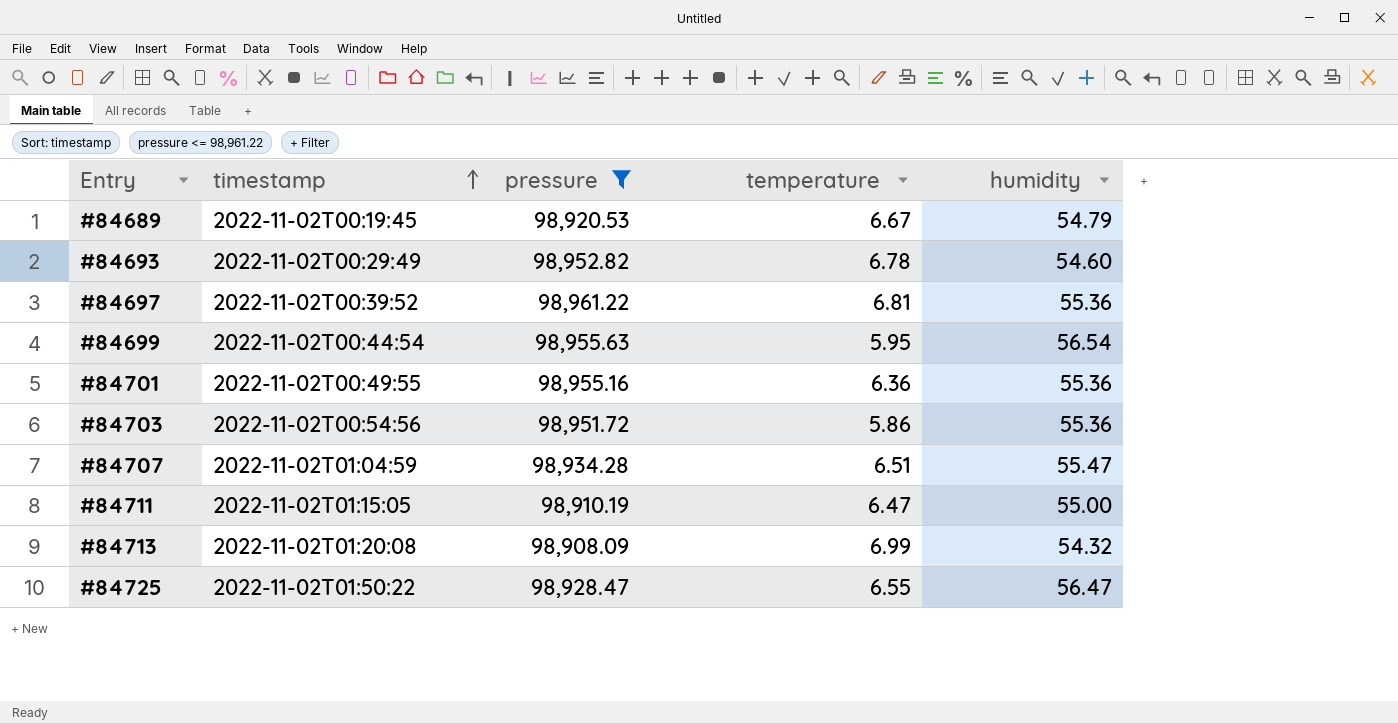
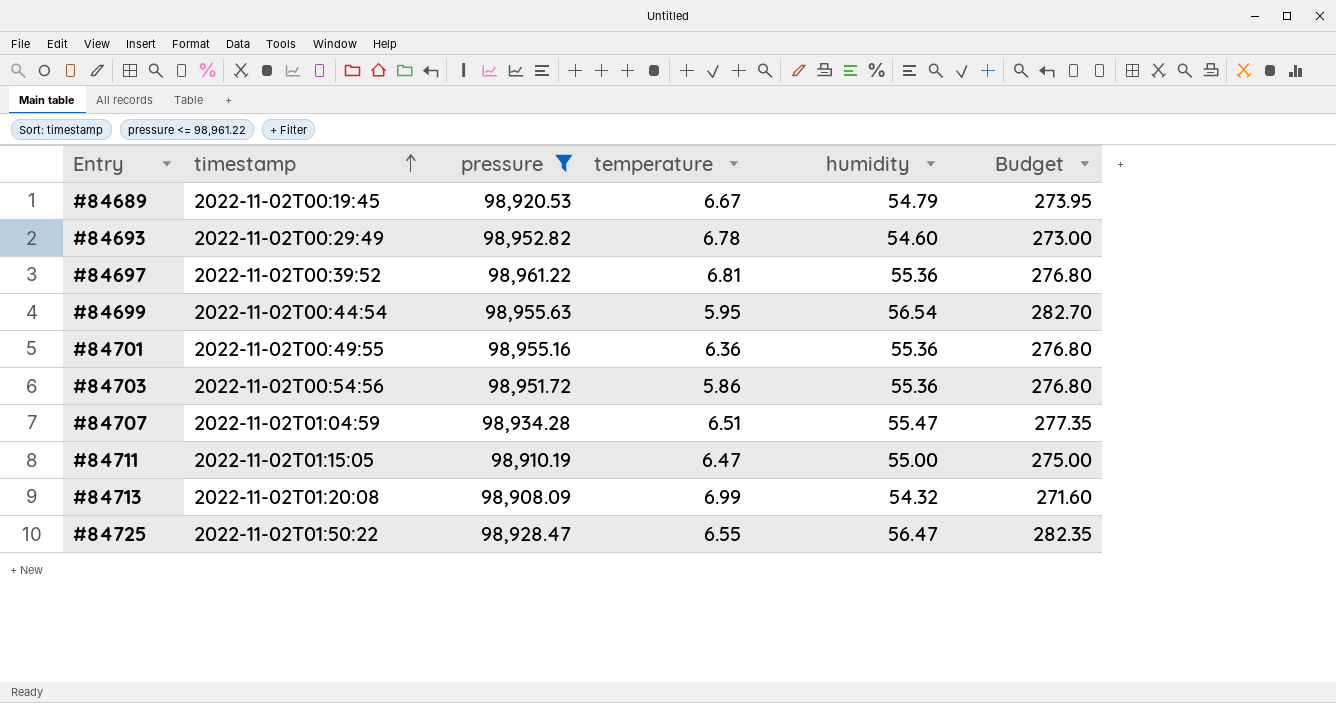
column Budget | formula: none -> [humidity] * 5

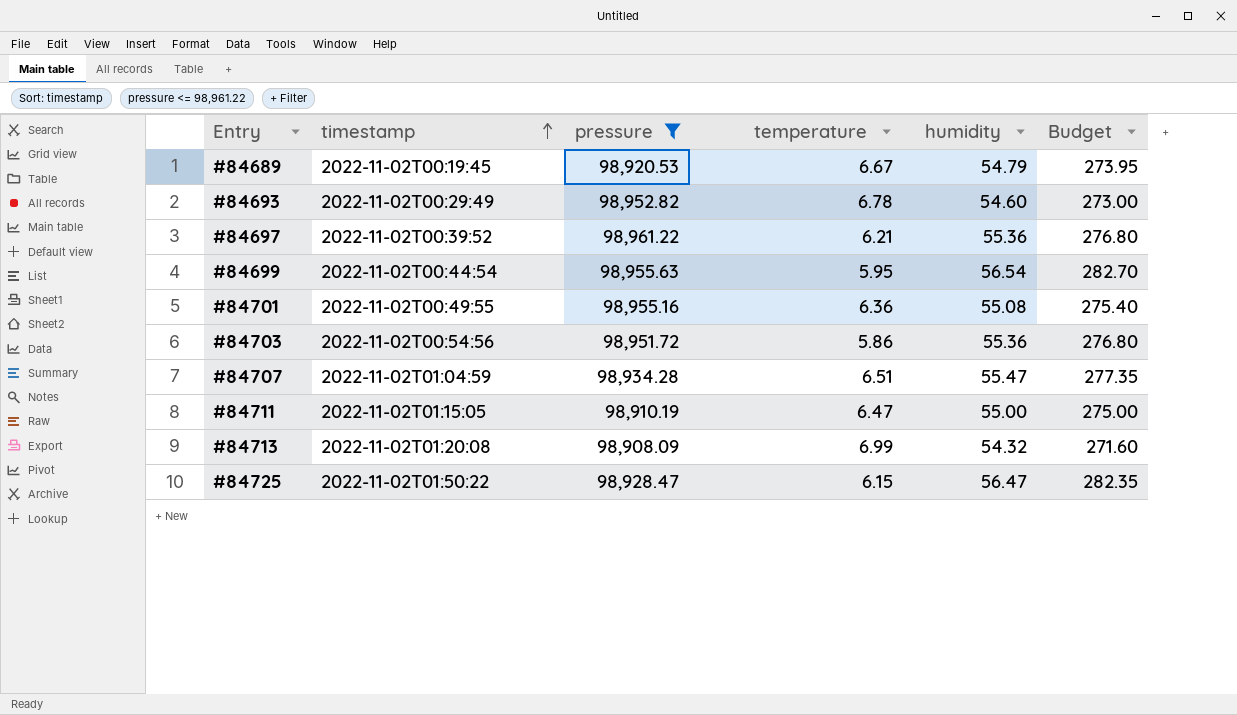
#84697 | temperature: 6.81 -> 6.21
#84701 | humidity: 55.36 -> 55.08
#84701 | Budget: 276.80 -> 275.40
#84725 | temperature: 6.55 -> 6.15

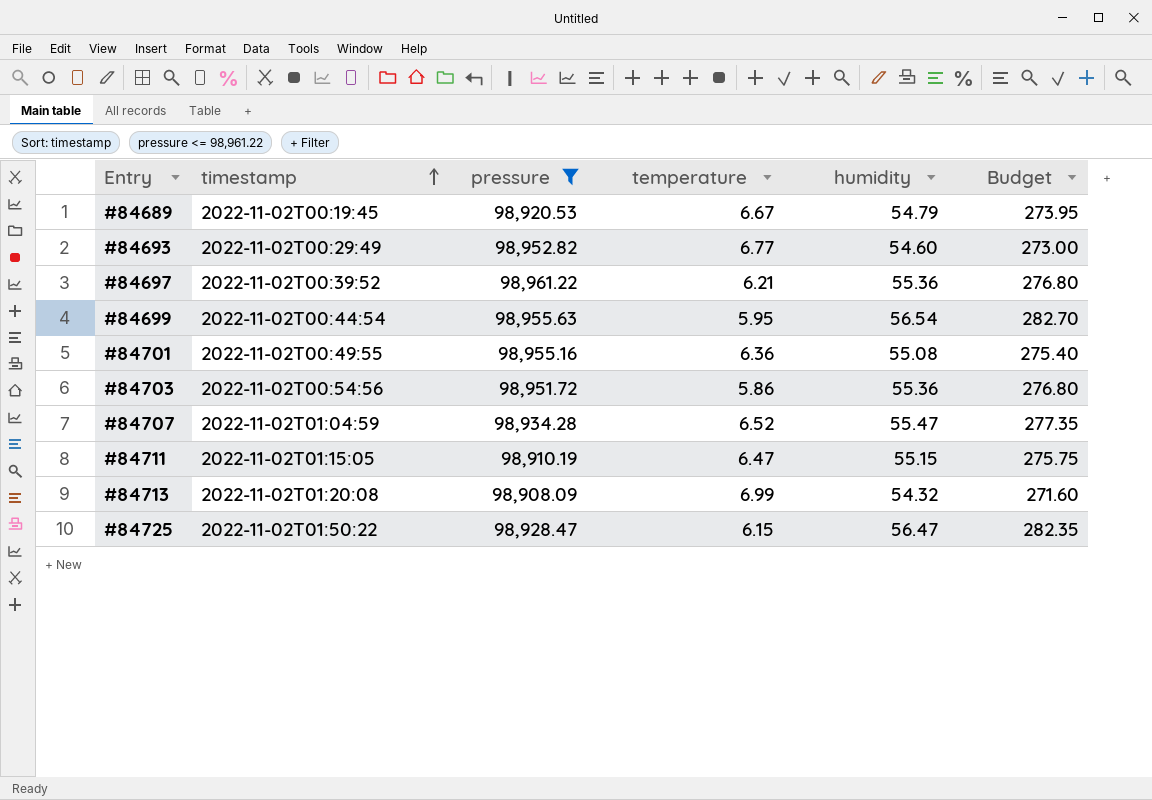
#84693 | temperature: 6.78 -> 6.77
#84707 | temperature: 6.51 -> 6.52
#84711 | humidity: 55.00 -> 55.15
#84711 | Budget: 275.00 -> 275.75

